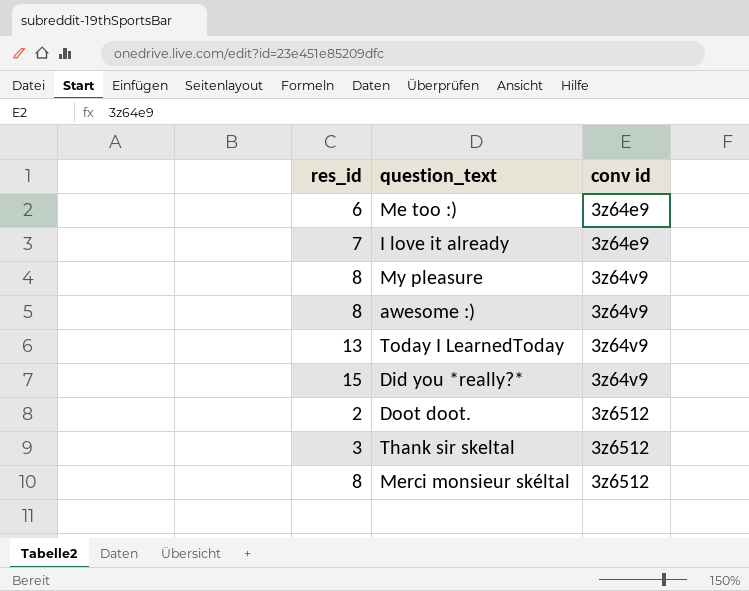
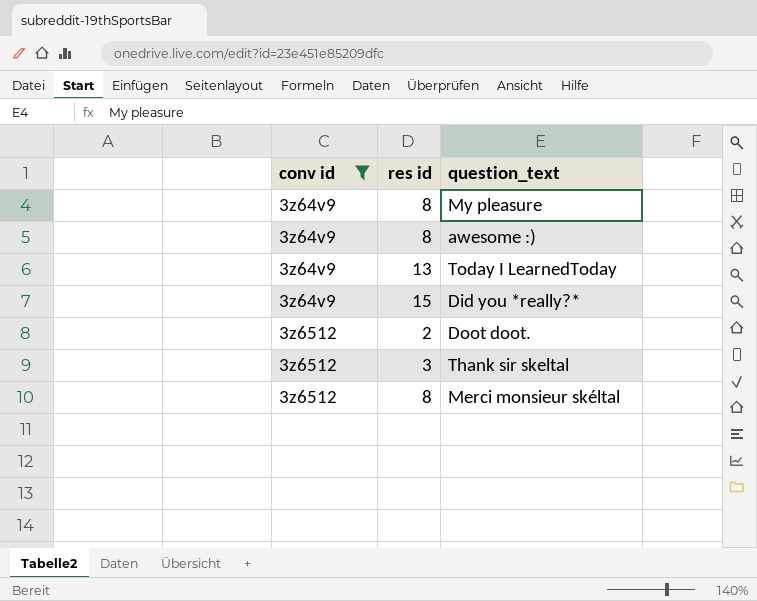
filter: none -> conv id != 3z64e9
column conv id | position: 3 -> 1
column name: res_id -> res id

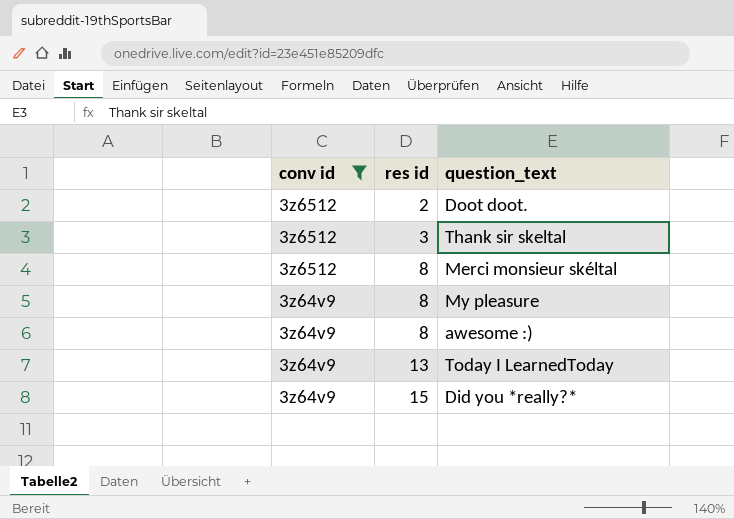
row order: conv id ascending -> conv id descending

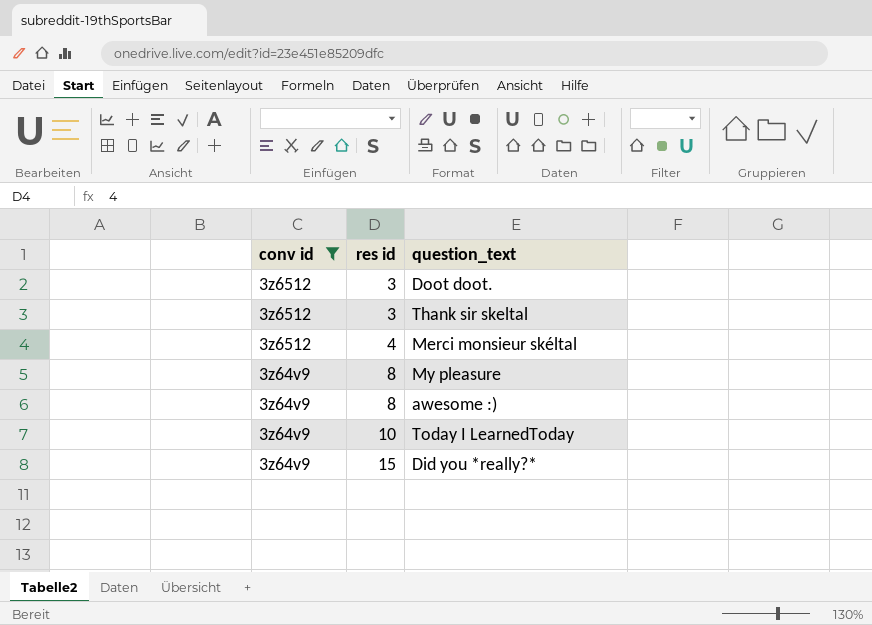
Doot doot. | res id: 2 -> 3
Merci monsieur skéltal | res id: 8 -> 4
Today I LearnedToday | res id: 13 -> 10

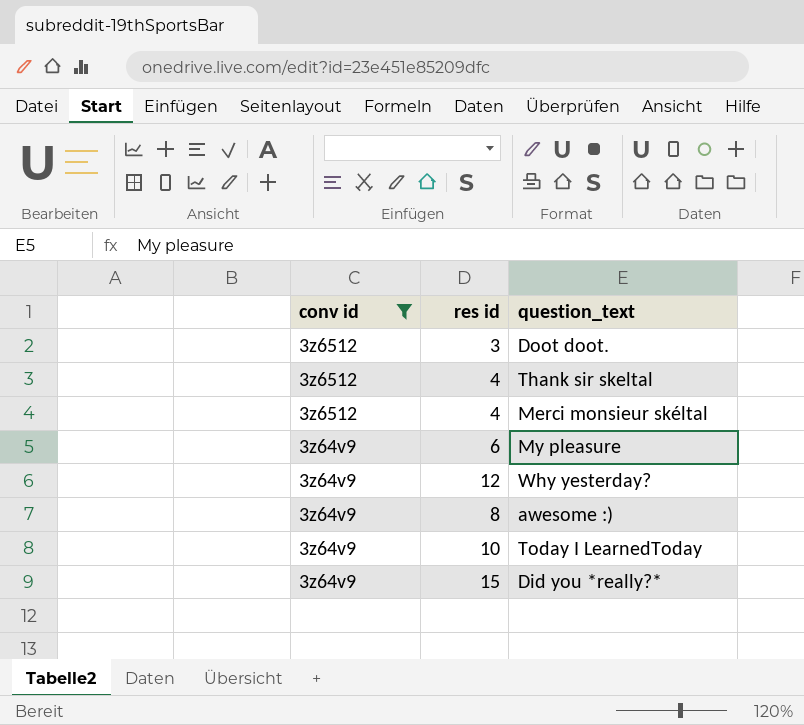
Thank sir skeltal | res id: 3 -> 4
My pleasure | res id: 8 -> 6
row Why yesterday?: none -> 3z64v9 | 12

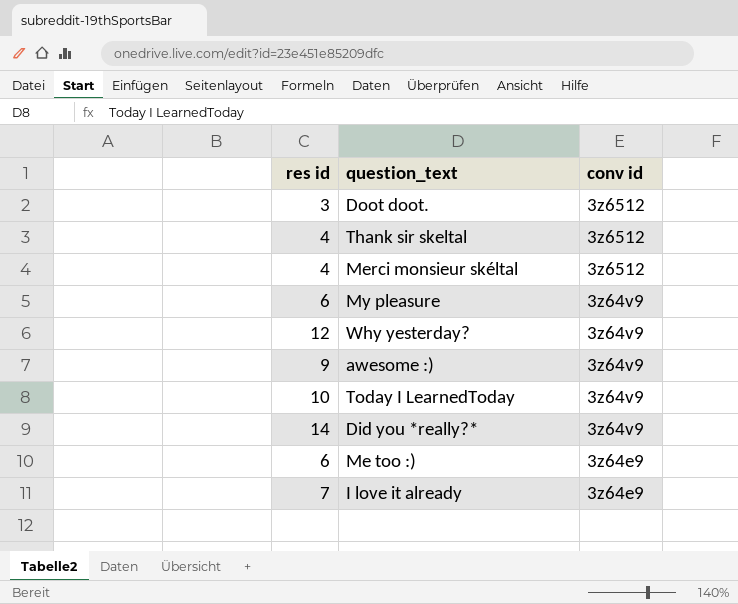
filter: conv id != 3z64e9 -> none
column conv id | position: 1 -> 3
awesome :) | res id: 8 -> 9
Did you *really?* | res id: 15 -> 14

